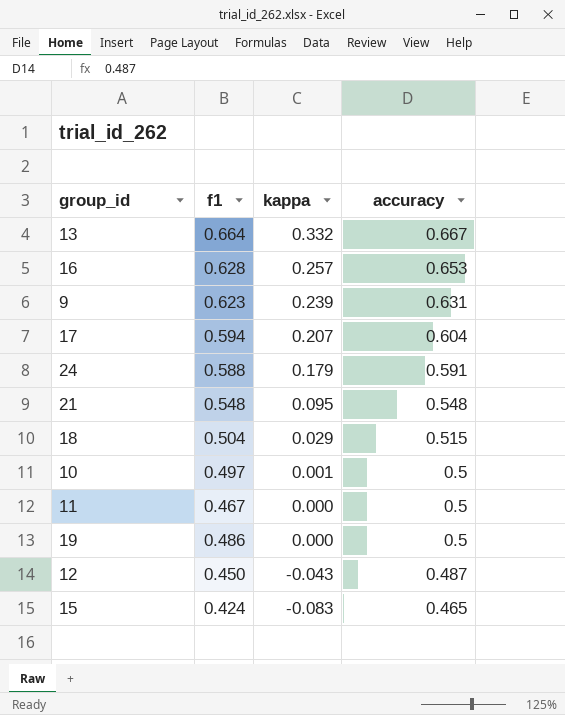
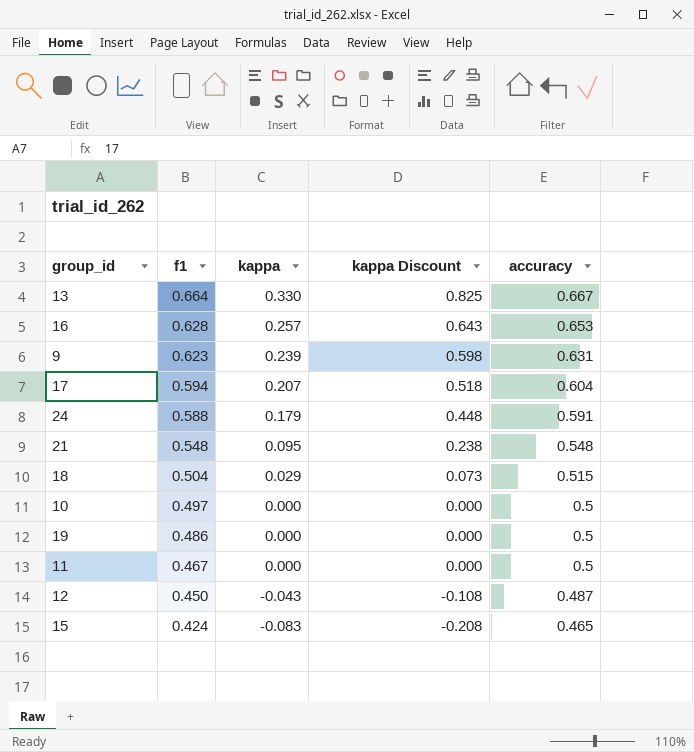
row order: kappa descending -> f1 descending
column kappa Discount | formula: none -> [kappa] * 2.5
13 | kappa: 0.332 -> 0.330
10 | kappa: 0.001 -> 0.000

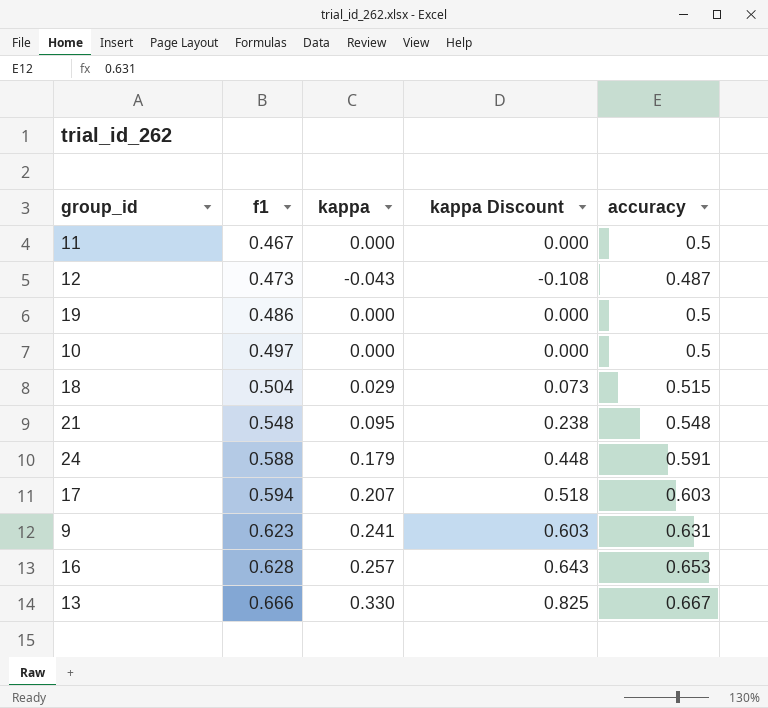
row order: f1 descending -> f1 ascending
row 15: 0.424 | -0.083 | -0.208 | 0.465 -> none
12 | f1: 0.450 -> 0.473
17 | accuracy: 0.604 -> 0.603
9 | kappa: 0.239 -> 0.241
9 | kappa Discount: 0.598 -> 0.603
13 | f1: 0.664 -> 0.666

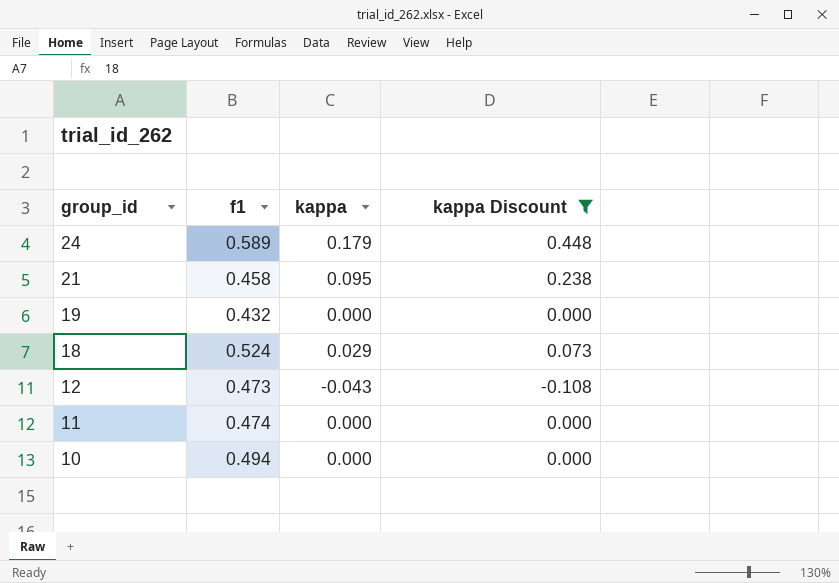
filter: none -> kappa Discount <= 0.448
row order: f1 ascending -> group_id descending
column accuracy | position: 5 -> none
24 | f1: 0.588 -> 0.589
21 | f1: 0.548 -> 0.458
19 | f1: 0.486 -> 0.432
18 | f1: 0.504 -> 0.524
11 | f1: 0.467 -> 0.474
10 | f1: 0.497 -> 0.494

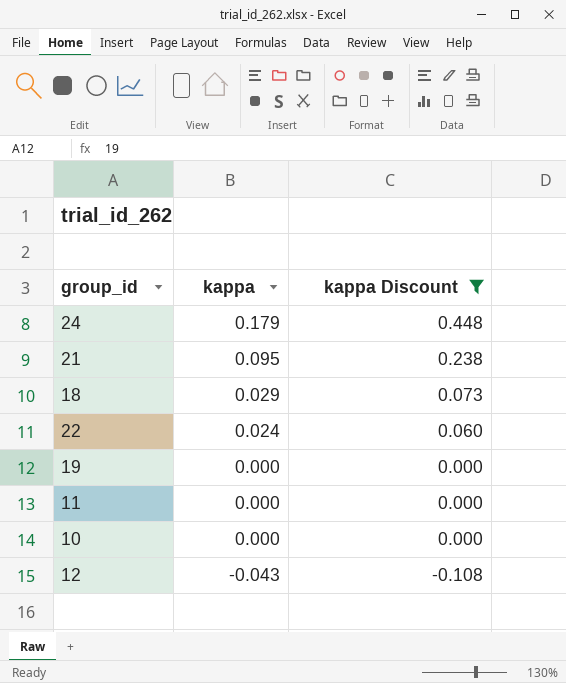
row order: group_id descending -> kappa descending
column f1 | position: 2 -> none
row 22: none -> 0.024 | 0.060

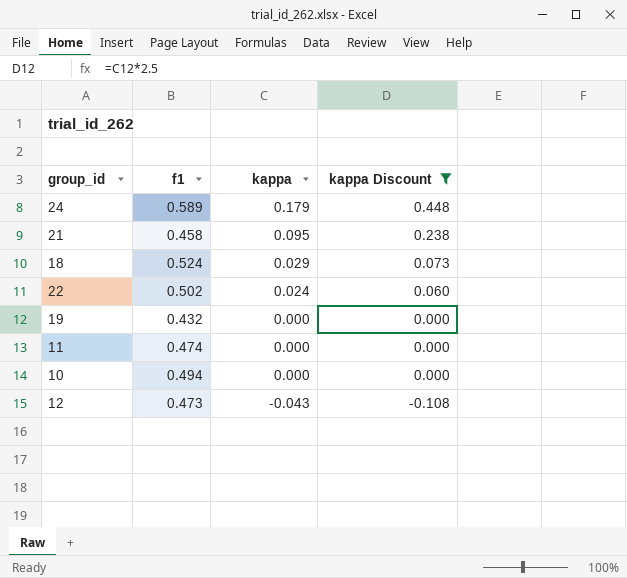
column f1 | position: none -> 2

